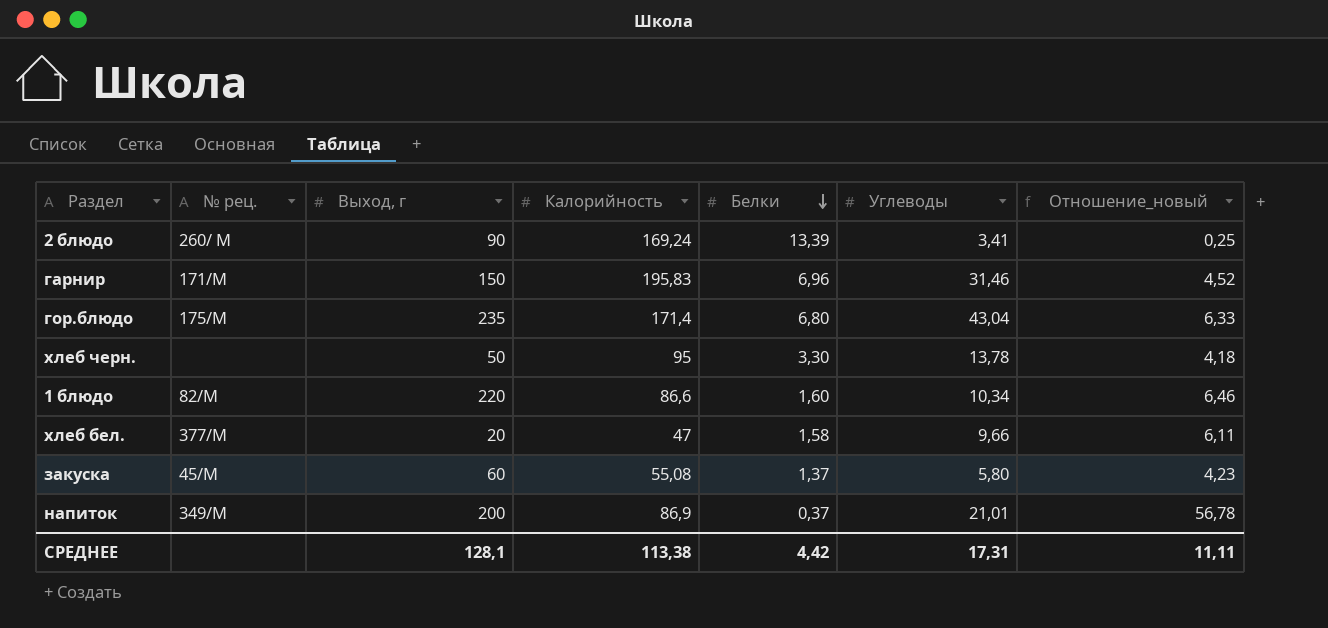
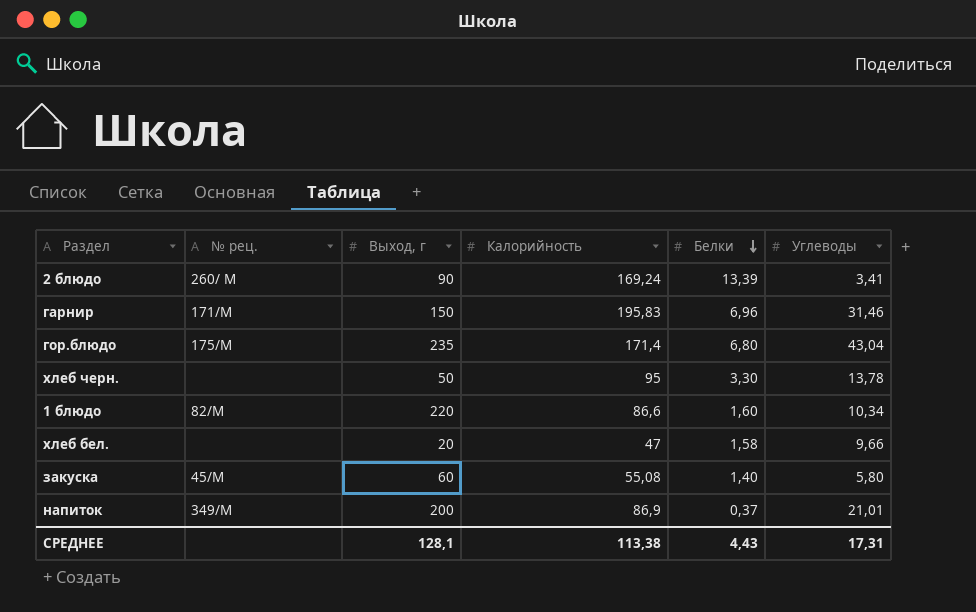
column Отношение_новый | formula: [Углеводы] / [Белки] -> none
хлеб бел. | № рец.: 377/М -> none
закуска | Белки: 1,37 -> 1,40
СРЕДНЕЕ | Белки: 4,42 -> 4,43

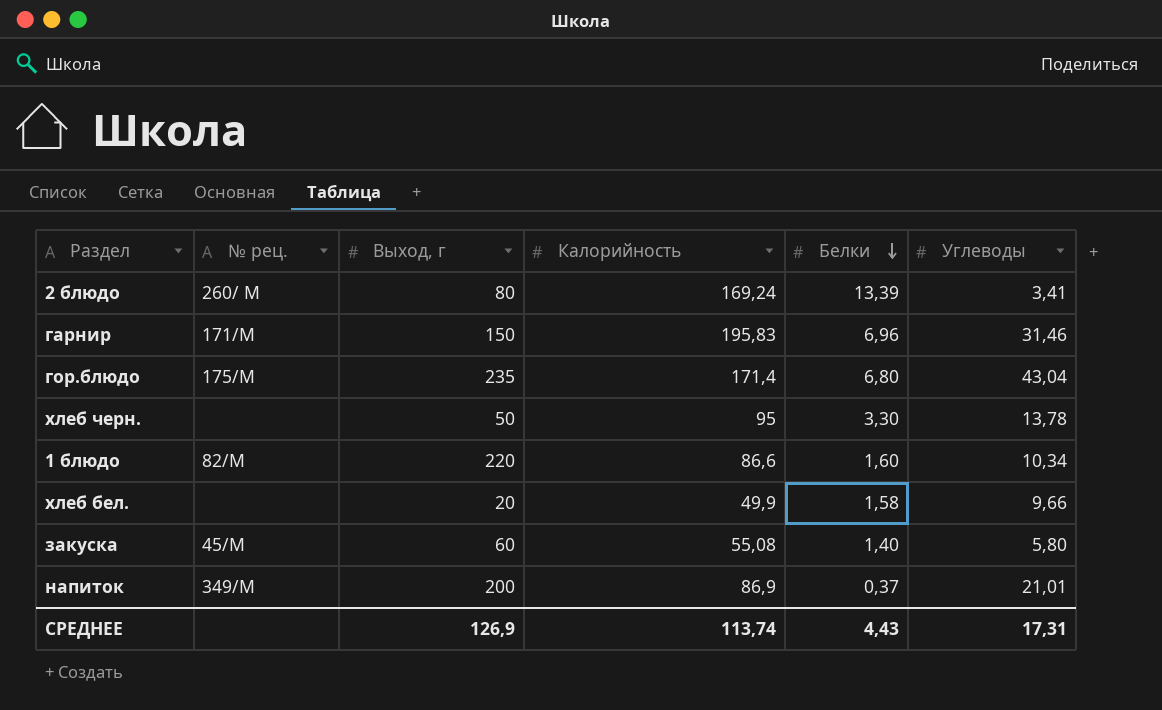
2 блюдо | Выход, г: 90 -> 80
хлеб бел. | Калорийность: 47 -> 49,9
СРЕДНЕЕ | Выход, г: 128,1 -> 126,9
СРЕДНЕЕ | Калорийность: 113,38 -> 113,74

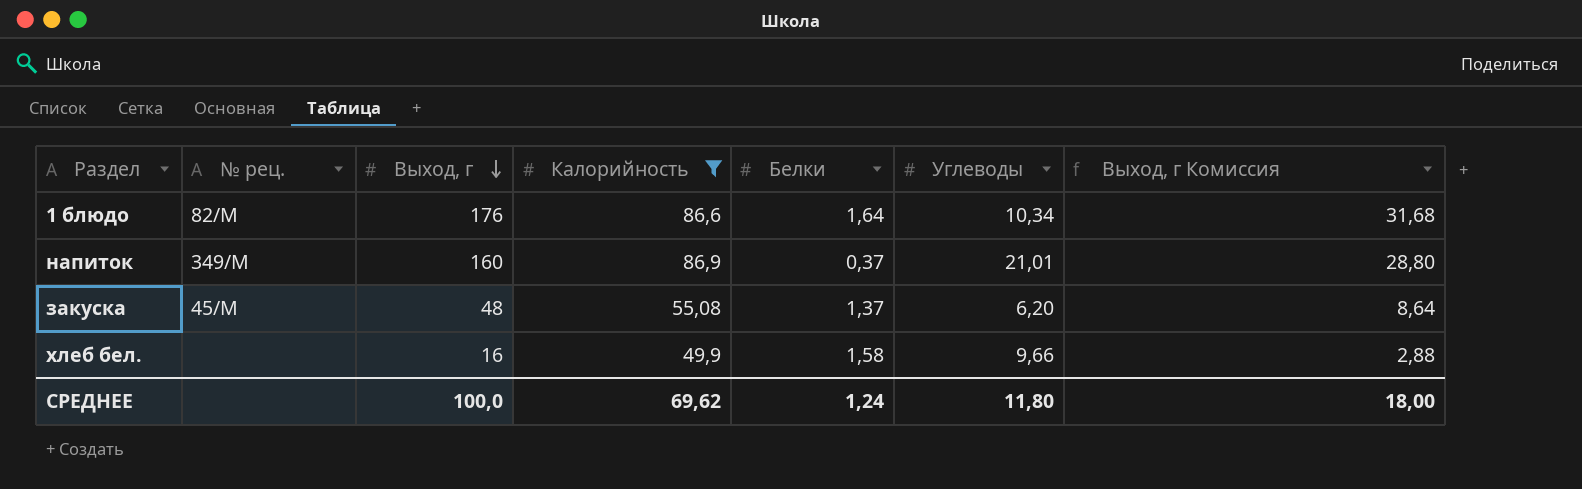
filter: none -> Калорийность <= 86,9
row order: Белки descending -> Выход, г descending
column Выход, г Комиссия | formula: none -> [Выход, г] * 0,18
1 блюдо | Выход, г: 220 -> 176
1 блюдо | Белки: 1,60 -> 1,64
напиток | Выход, г: 200 -> 160
закуска | Выход, г: 60 -> 48
закуска | Белки: 1,40 -> 1,37
закуска | Углеводы: 5,80 -> 6,20
хлеб бел. | Выход, г: 20 -> 16
СРЕДНЕЕ | Выход, г: 126,9 -> 100,0
СРЕДНЕЕ | Калорийность: 113,74 -> 69,62
СРЕДНЕЕ | Белки: 4,43 -> 1,24
СРЕДНЕЕ | Углеводы: 17,31 -> 11,80

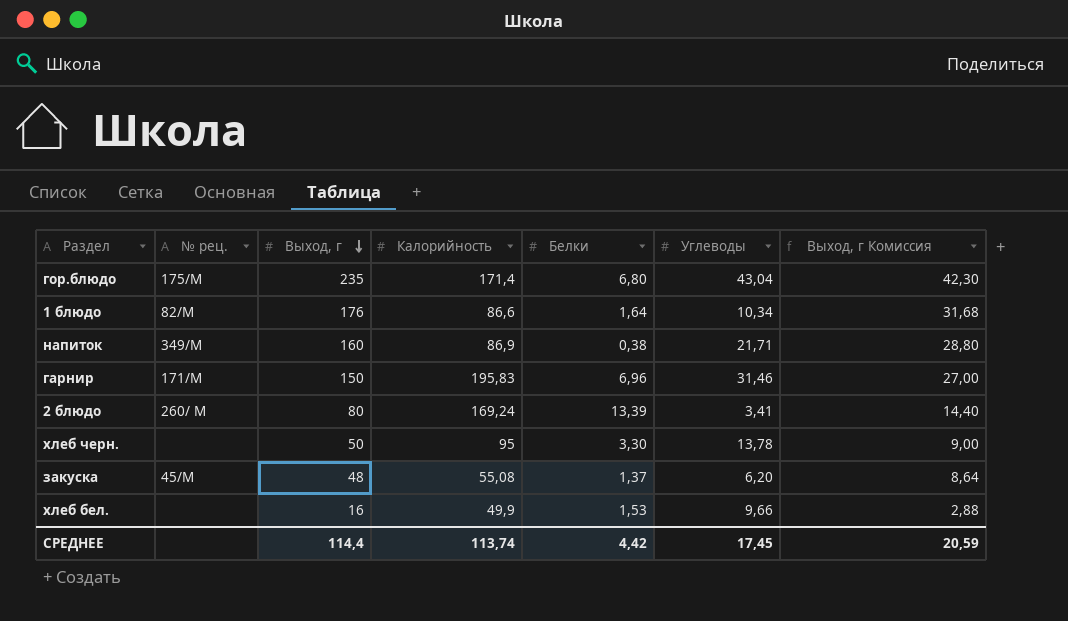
filter: Калорийность <= 86,9 -> none
напиток | Белки: 0,37 -> 0,38
напиток | Углеводы: 21,01 -> 21,71
хлеб бел. | Белки: 1,58 -> 1,53
СРЕДНЕЕ | Выход, г: 100,0 -> 114,4
СРЕДНЕЕ | Калорийность: 69,62 -> 113,74
СРЕДНЕЕ | Белки: 1,24 -> 4,42
СРЕДНЕЕ | Углеводы: 11,80 -> 17,45
СРЕДНЕЕ | Выход, г Комиссия: 18,00 -> 20,59

